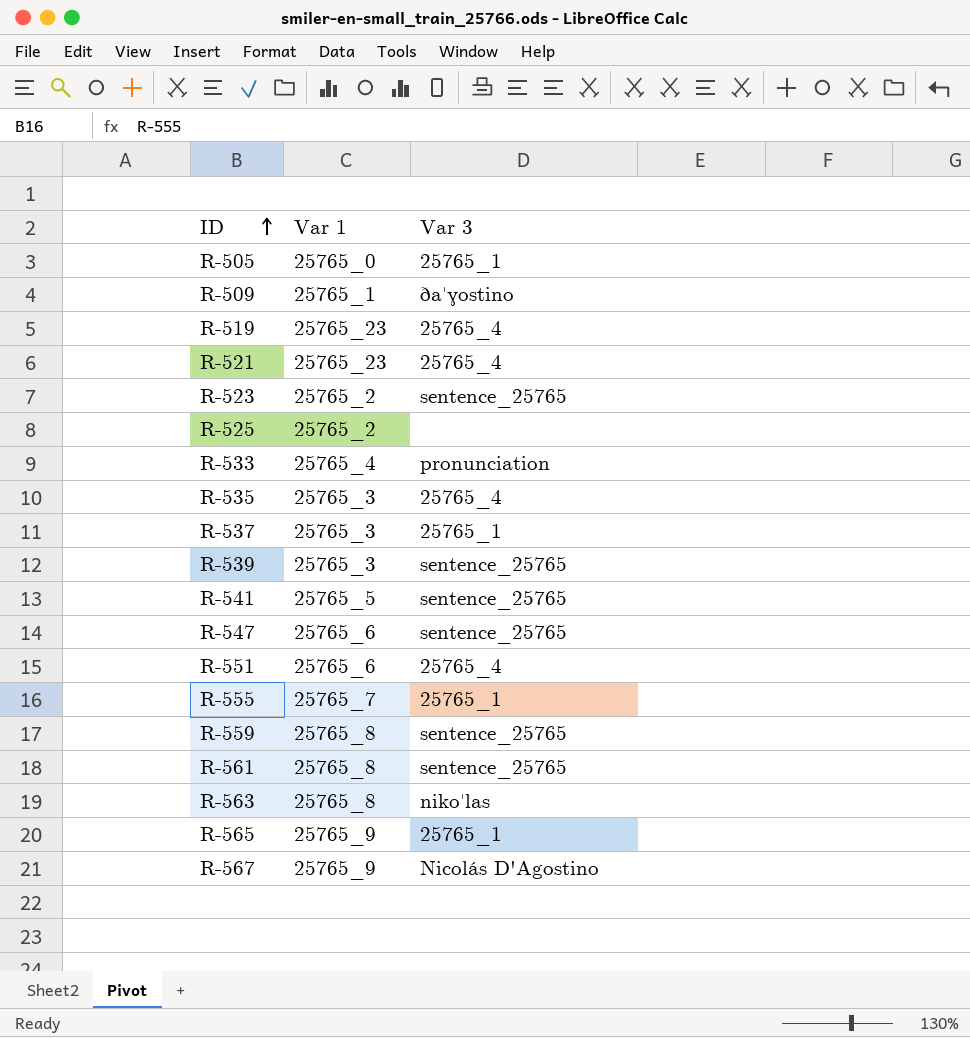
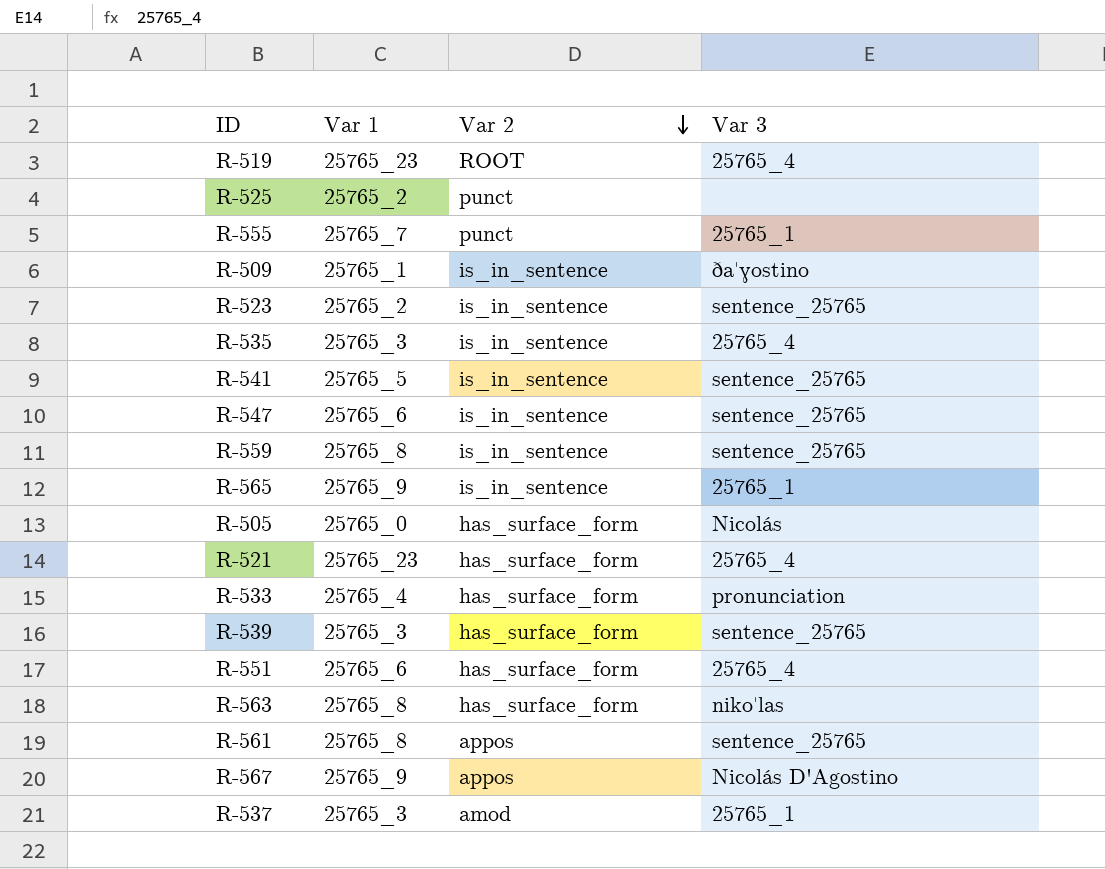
row order: ID ascending -> Var 2 descending
column Var 2 | position: none -> 3
R-505 | Var 3: 25765_1 -> Nicolás

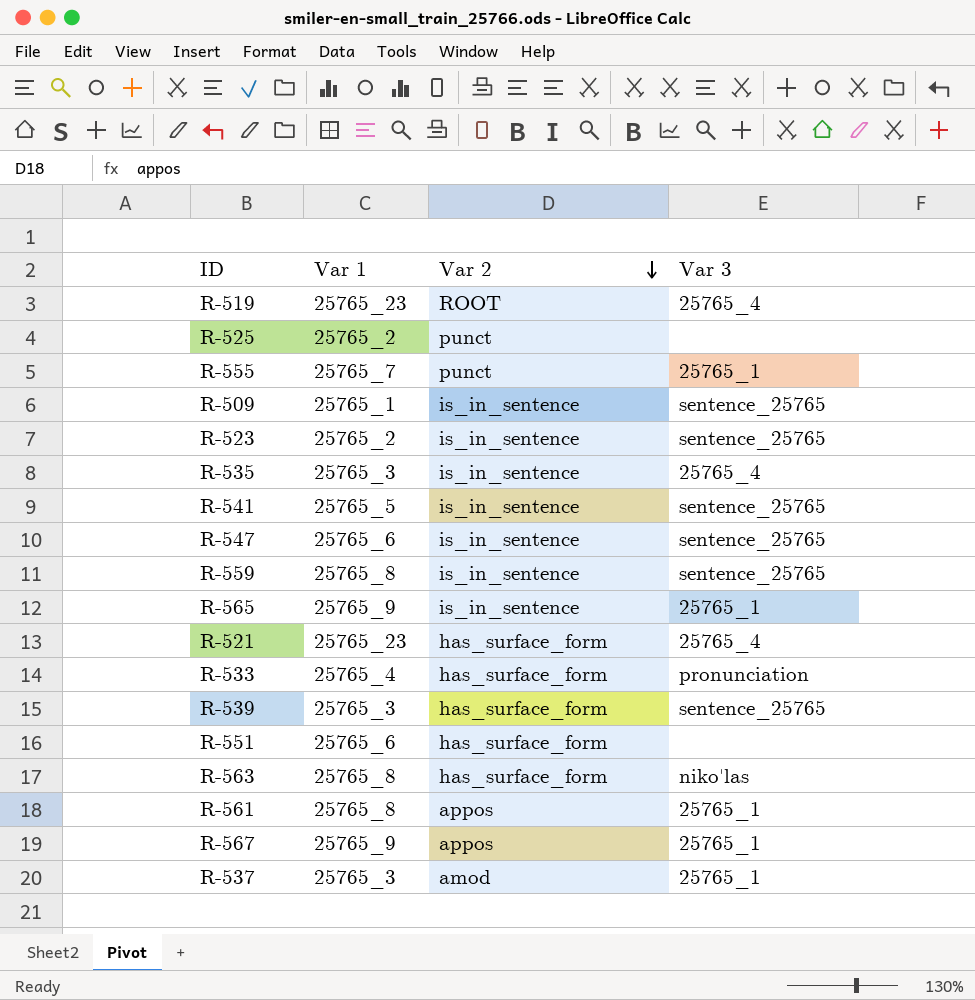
row R-505: 25765_0 | has_surface_form | Nicolás -> none
R-509 | Var 3: ðaˈɣostino -> sentence_25765
R-551 | Var 3: 25765_4 -> none
R-561 | Var 3: sentence_25765 -> 25765_1
R-567 | Var 3: Nicolás D'Agostino -> 25765_1

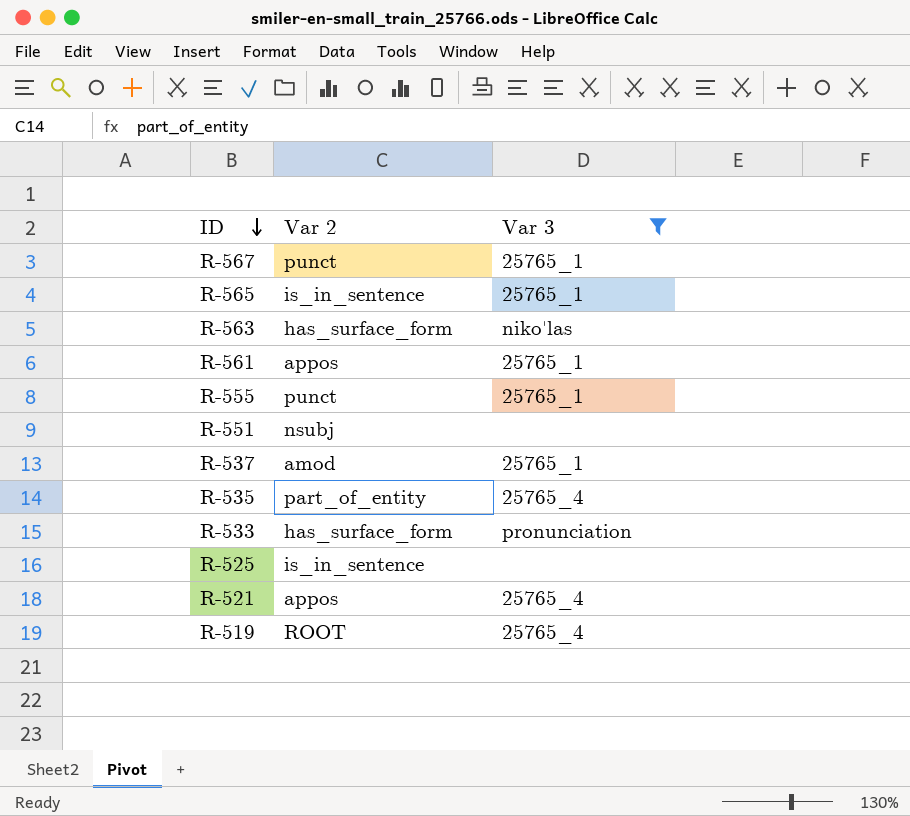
filter: none -> Var 3 != sentence_25765
row order: Var 2 descending -> ID descending
column Var 1 | position: 2 -> none
R-567 | Var 2: appos -> punct
R-551 | Var 2: has_surface_form -> nsubj
R-535 | Var 2: is_in_sentence -> part_of_entity
R-525 | Var 2: punct -> is_in_sentence
R-521 | Var 2: has_surface_form -> appos

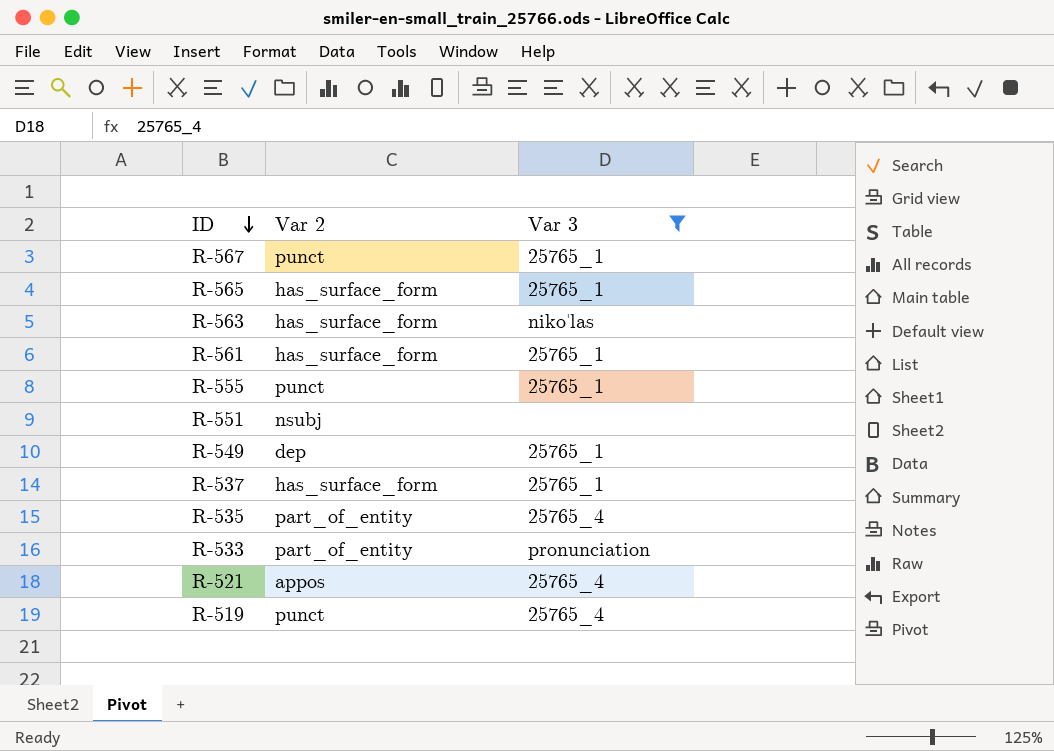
row R-525: is_in_sentence | none -> none
R-565 | Var 2: is_in_sentence -> has_surface_form
R-561 | Var 2: appos -> has_surface_form
row R-549: none -> dep | 25765_1
R-537 | Var 2: amod -> has_surface_form
R-533 | Var 2: has_surface_form -> part_of_entity
R-519 | Var 2: ROOT -> punct

